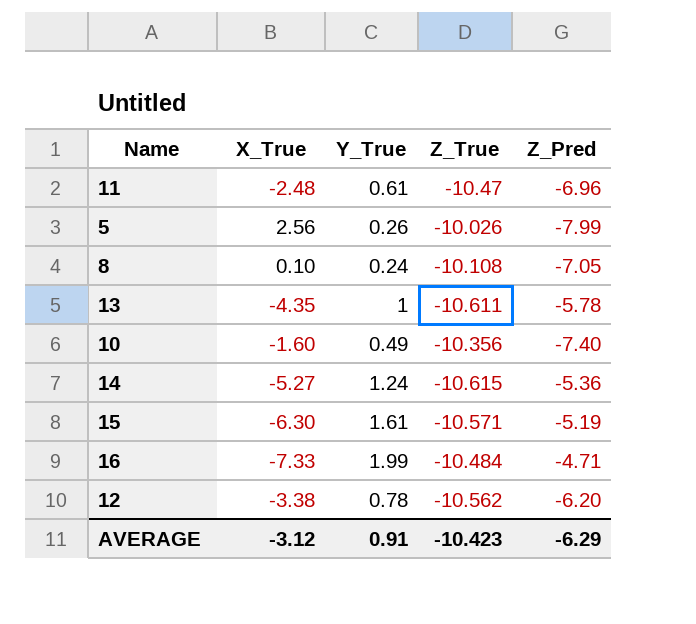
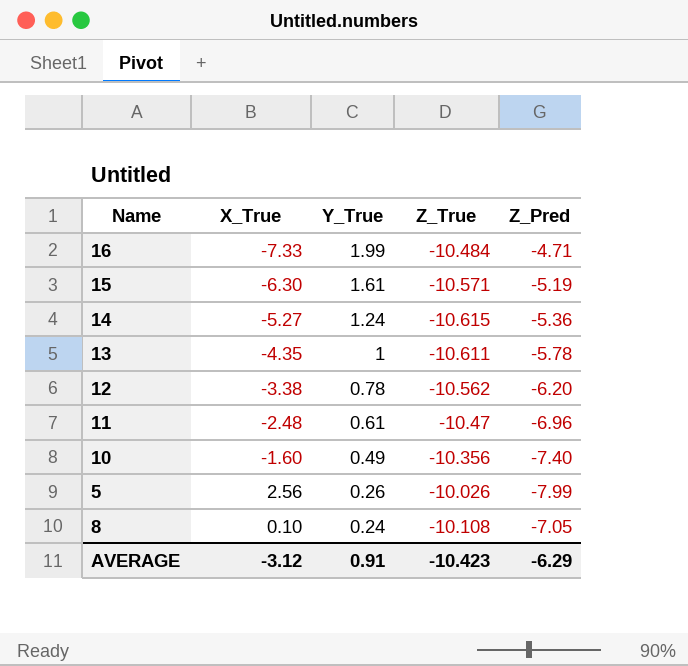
row order: none -> Y_True descending

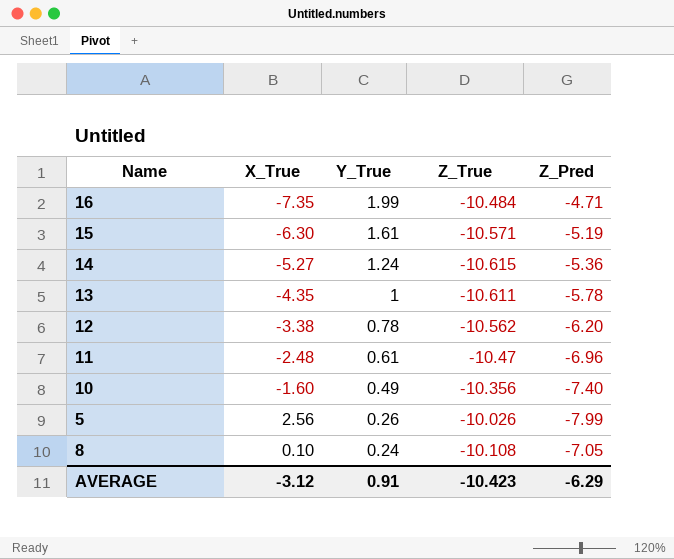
16 | X_True: -7.33 -> -7.35

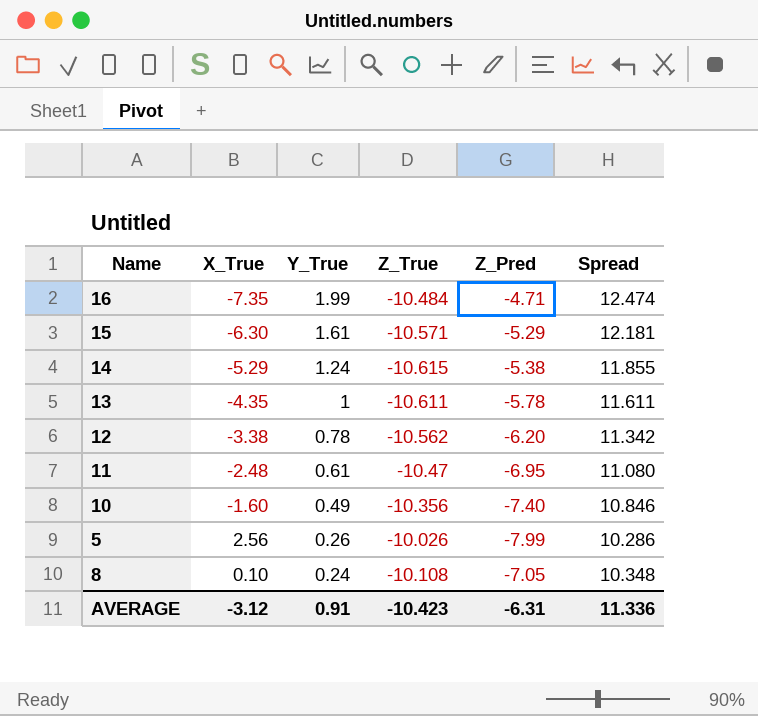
column Spread | formula: none -> [Y_True] - [Z_True]
15 | Z_Pred: -5.19 -> -5.29
14 | X_True: -5.27 -> -5.29
14 | Z_Pred: -5.36 -> -5.38
11 | Z_Pred: -6.96 -> -6.95
AVERAGE | Z_Pred: -6.29 -> -6.31

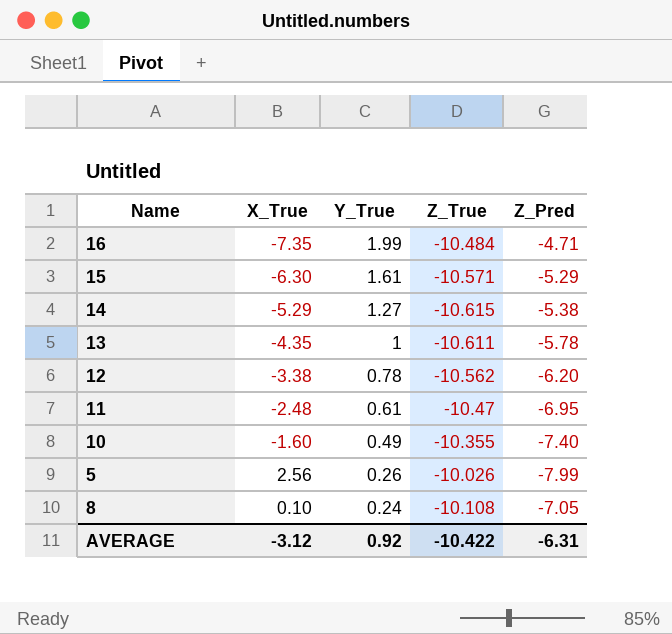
column Spread | formula: [Y_True] - [Z_True] -> none
14 | Y_True: 1.24 -> 1.27
10 | Z_True: -10.356 -> -10.355
AVERAGE | Y_True: 0.91 -> 0.92
AVERAGE | Z_True: -10.423 -> -10.422

